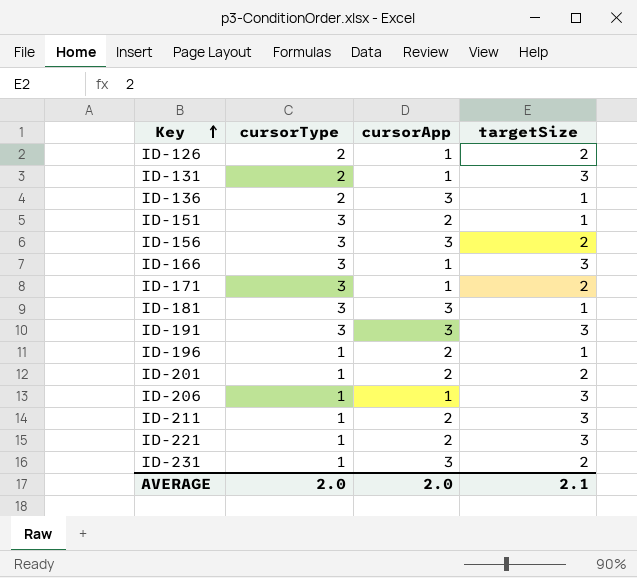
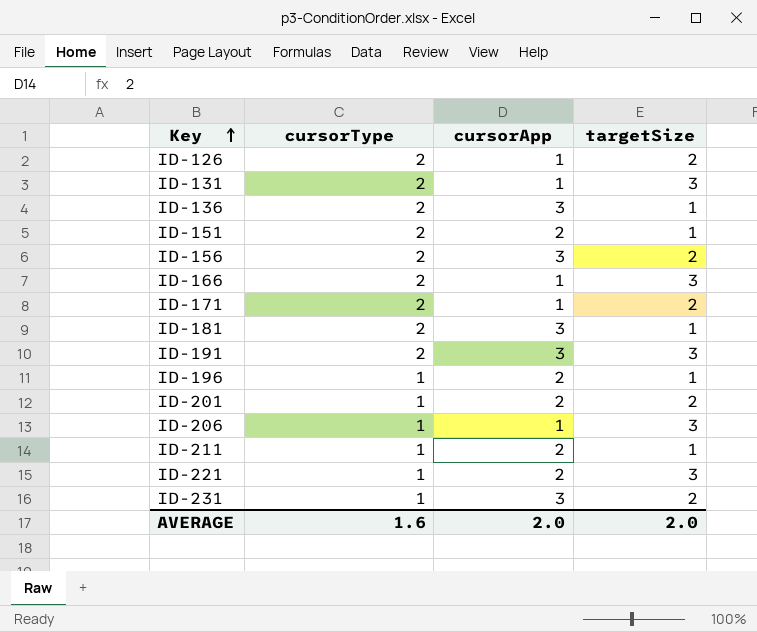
ID-151 | cursorType: 3 -> 2
ID-156 | cursorType: 3 -> 2
ID-166 | cursorType: 3 -> 2
ID-171 | cursorType: 3 -> 2
ID-181 | cursorType: 3 -> 2
ID-191 | cursorType: 3 -> 2
ID-211 | targetSize: 3 -> 1
AVERAGE | cursorType: 2.0 -> 1.6
AVERAGE | targetSize: 2.1 -> 2.0

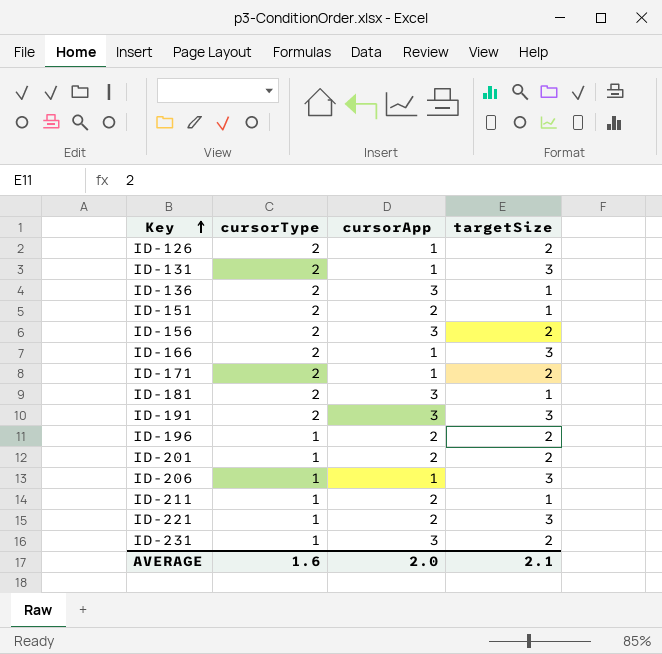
ID-196 | targetSize: 1 -> 2
AVERAGE | targetSize: 2.0 -> 2.1

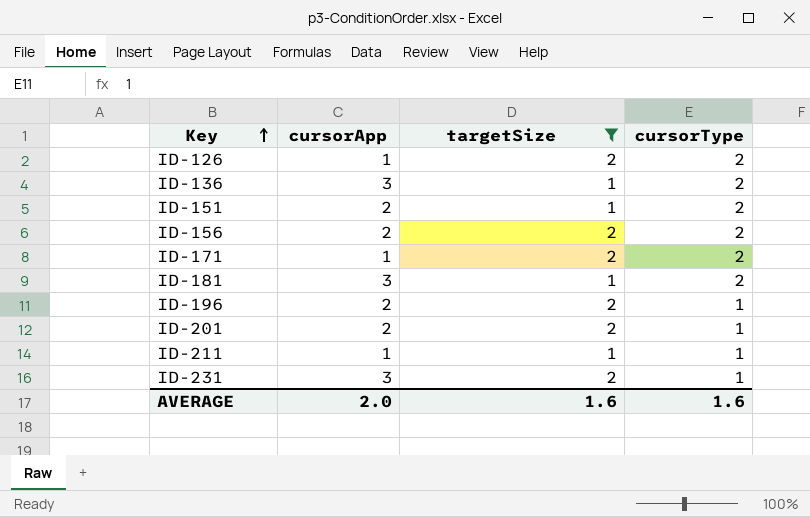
filter: none -> targetSize != 3
column cursorType | position: 2 -> 4
ID-156 | cursorApp: 3 -> 2
ID-211 | cursorApp: 2 -> 1
AVERAGE | targetSize: 2.1 -> 1.6

